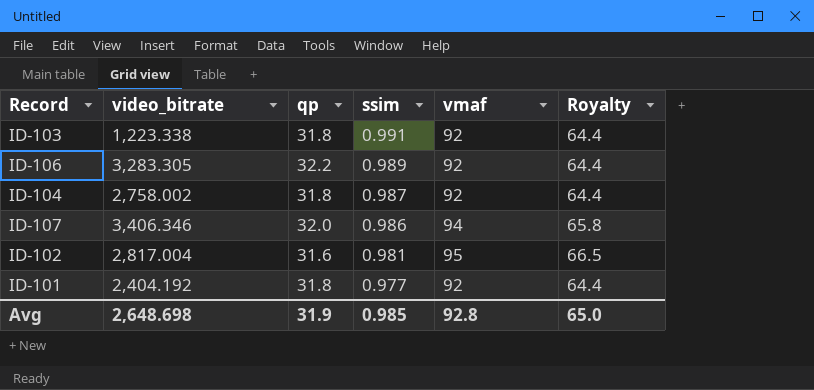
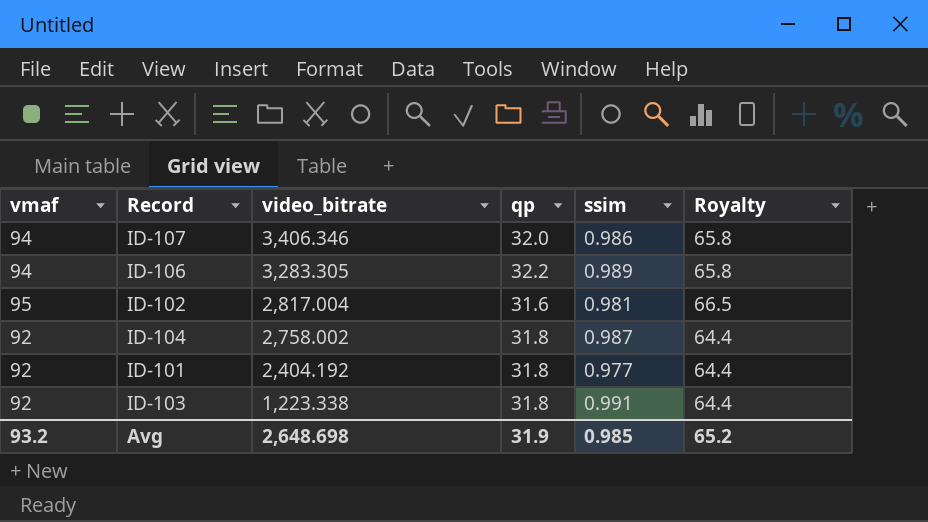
row order: ssim descending -> video_bitrate descending
column vmaf | position: 5 -> 1
ID-106 | vmaf: 92 -> 94
ID-106 | Royalty: 64.4 -> 65.8
Avg | vmaf: 92.8 -> 93.2
Avg | Royalty: 65.0 -> 65.2

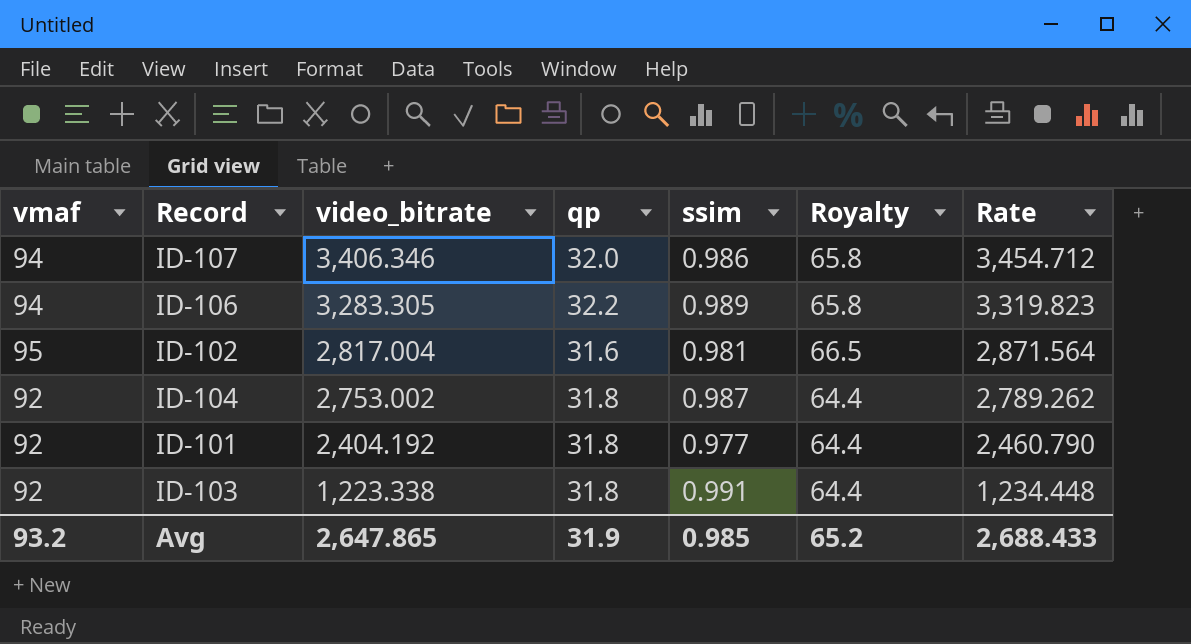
column Rate | formula: none -> [video_bitrate] / [ssim]
ID-104 | video_bitrate: 2,758.002 -> 2,753.002
Avg | video_bitrate: 2,648.698 -> 2,647.865

